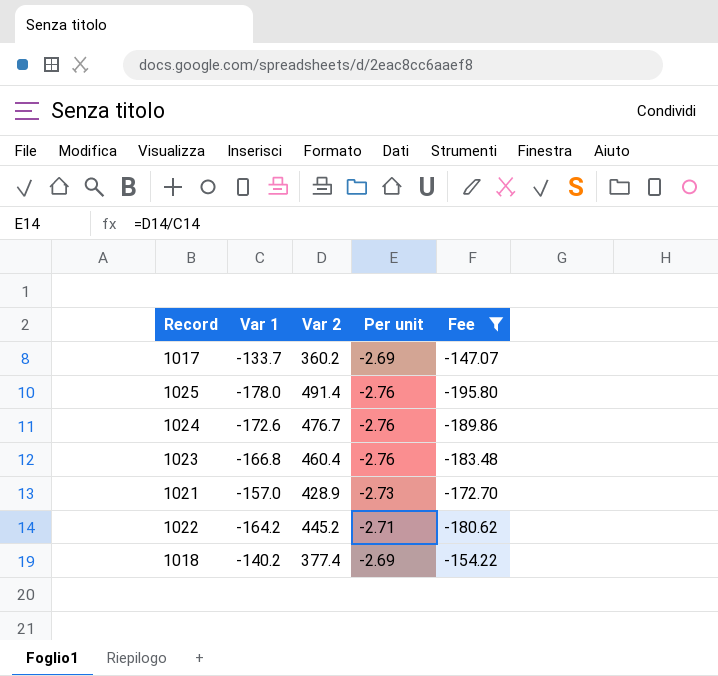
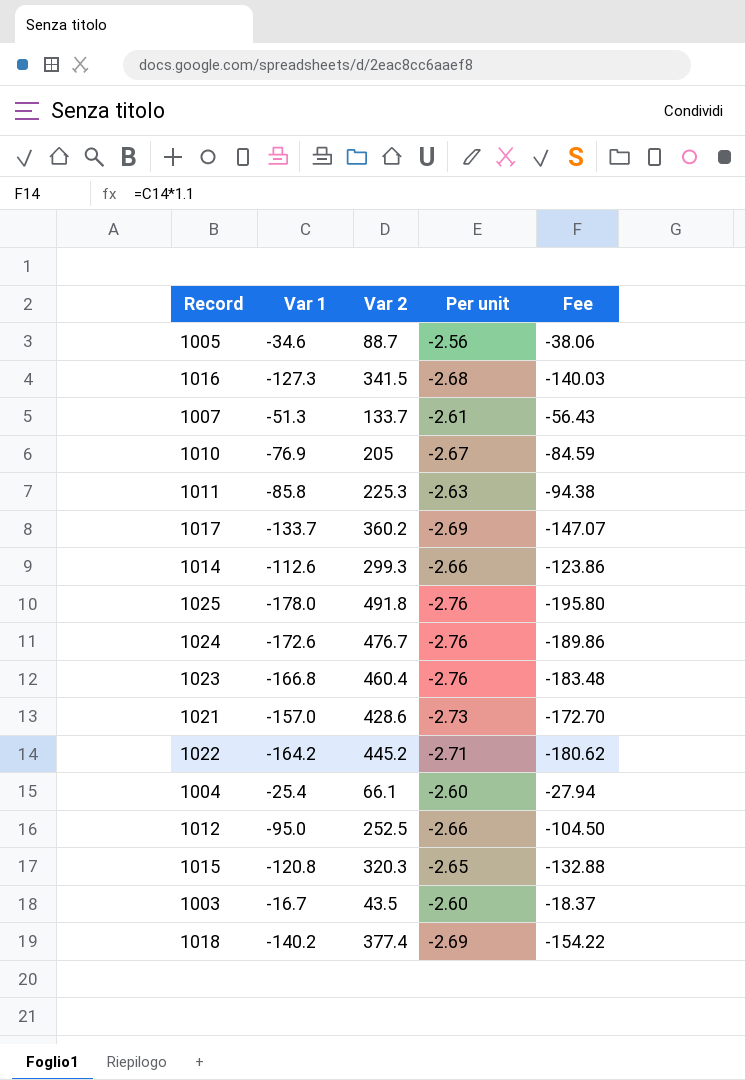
filter: Fee <= -147.07 -> none
1025 | Var 2: 491.4 -> 491.8
1021 | Var 2: 428.9 -> 428.6

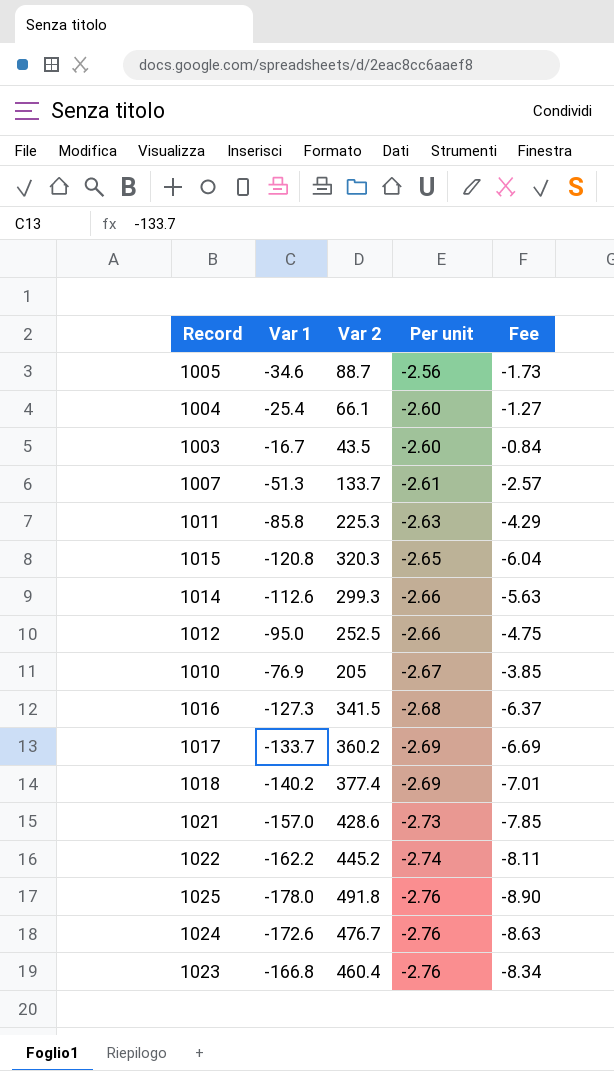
row order: none -> Per unit descending
column Fee | formula: [Var 1] * 1.1 -> [Var 1] * 0.05
1022 | Var 1: -164.2 -> -162.2
1022 | Per unit: -2.71 -> -2.74

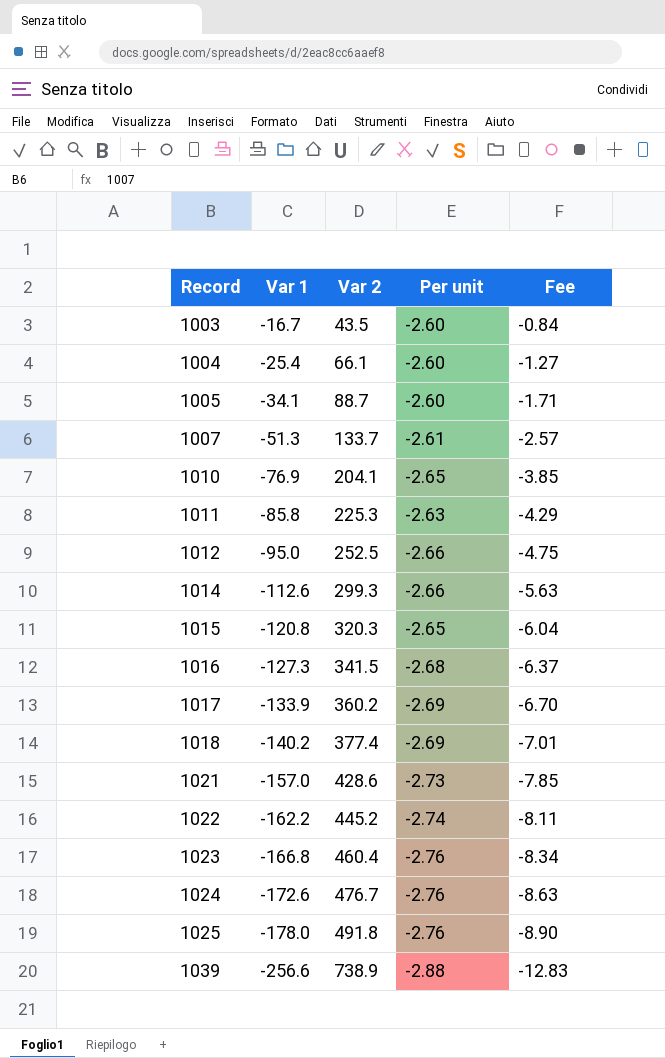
row order: Per unit descending -> Record ascending
1005 | Var 1: -34.6 -> -34.1
1005 | Per unit: -2.56 -> -2.60
1005 | Fee: -1.73 -> -1.71
1010 | Var 2: 205 -> 204.1
1010 | Per unit: -2.67 -> -2.65
1017 | Var 1: -133.7 -> -133.9
1017 | Fee: -6.69 -> -6.70
row 1039: none -> -256.6 | 738.9 | -2.88 | -12.83

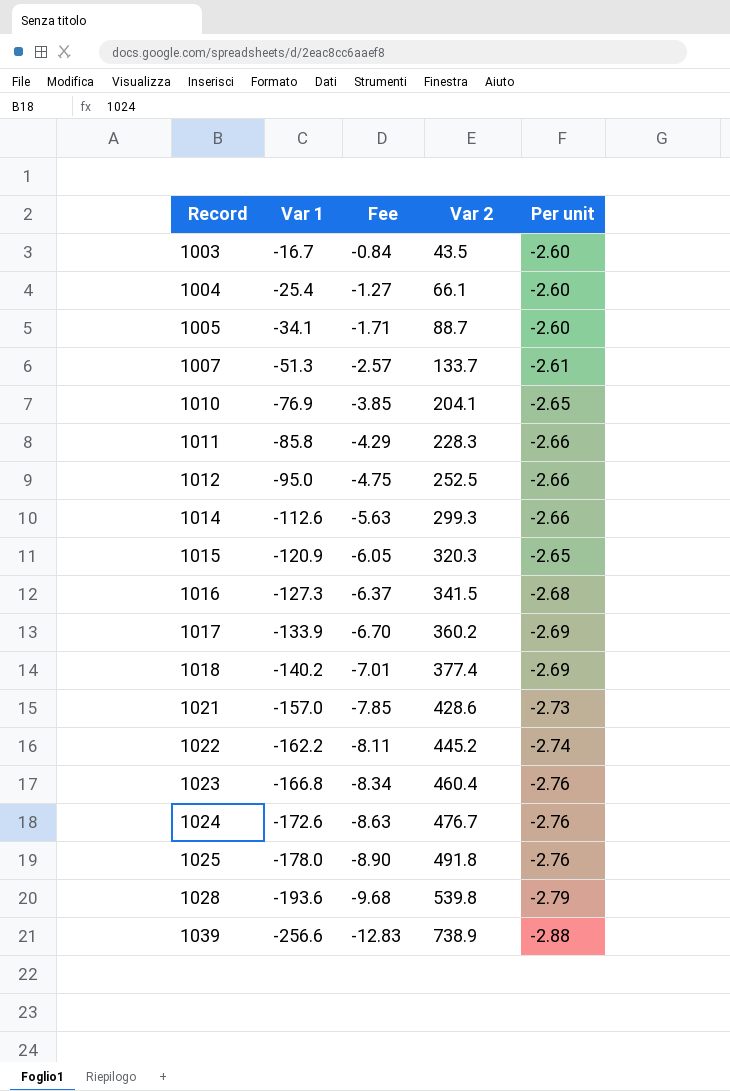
column Fee | position: 5 -> 3
1011 | Var 2: 225.3 -> 228.3
1011 | Per unit: -2.63 -> -2.66
1015 | Var 1: -120.8 -> -120.9
1015 | Fee: -6.04 -> -6.05
row 1028: none -> -193.6 | -9.68 | 539.8 | -2.79

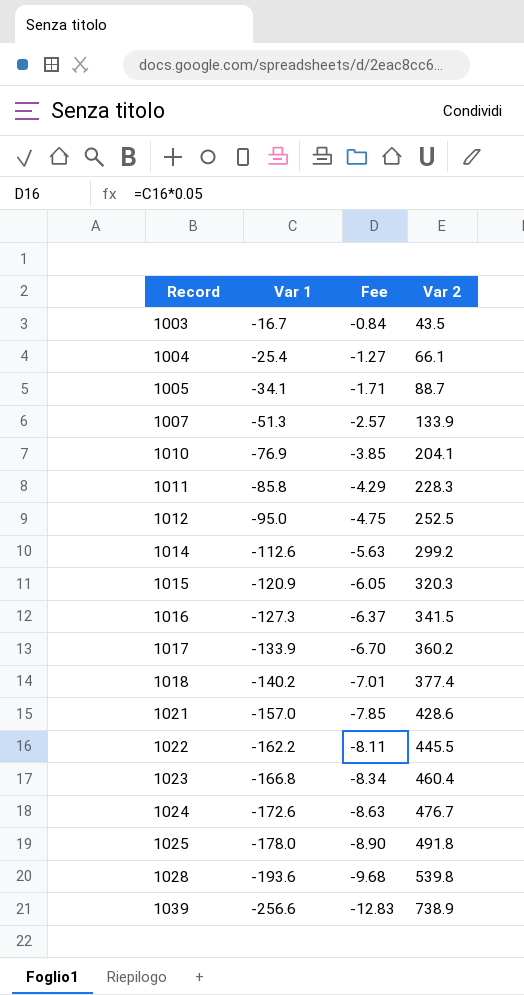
column Per unit | formula: [Var 2] / [Var 1] -> none
1007 | Var 2: 133.7 -> 133.9
1014 | Var 2: 299.3 -> 299.2
1022 | Var 2: 445.2 -> 445.5

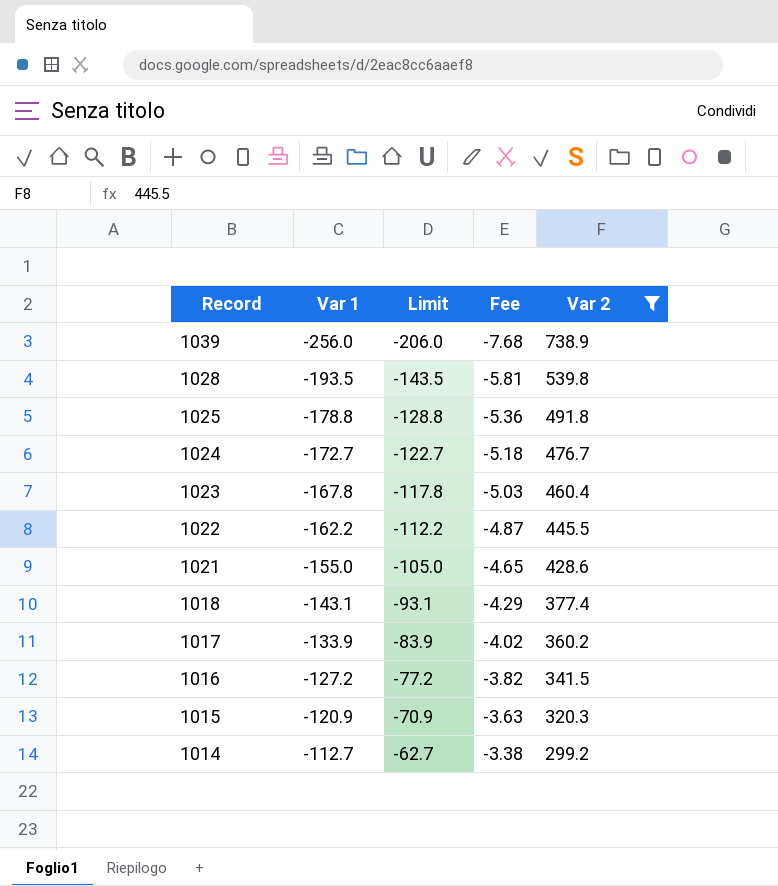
filter: none -> Var 2 >= 299.2
row order: Record ascending -> Record descending
column Limit | formula: none -> [Var 1] + 50
column Fee | formula: [Var 1] * 0.05 -> [Var 1] * 0.03
1039 | Var 1: -256.6 -> -256.0
1028 | Var 1: -193.6 -> -193.5
1025 | Var 1: -178.0 -> -178.8
1024 | Var 1: -172.6 -> -172.7
1023 | Var 1: -166.8 -> -167.8
1021 | Var 1: -157.0 -> -155.0
1018 | Var 1: -140.2 -> -143.1
1016 | Var 1: -127.3 -> -127.2
1014 | Var 1: -112.6 -> -112.7

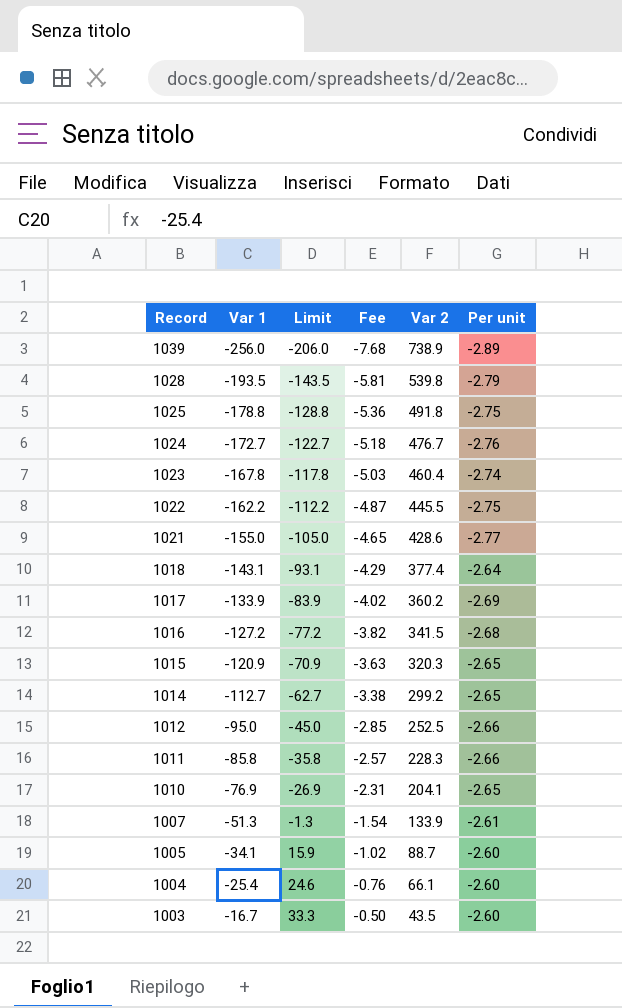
filter: Var 2 >= 299.2 -> none
column Per unit | formula: none -> [Var 2] / [Var 1]

